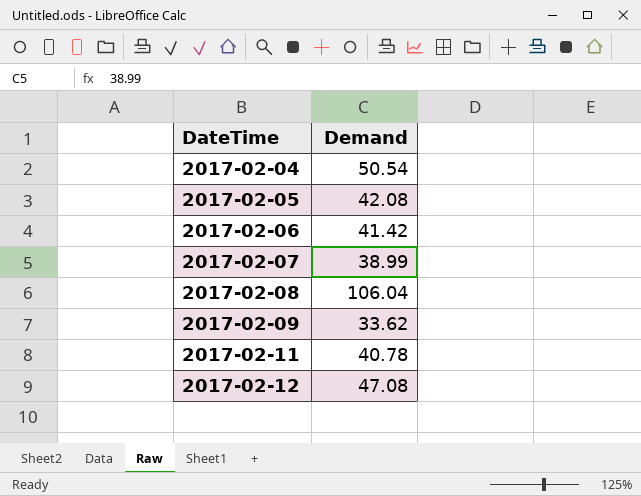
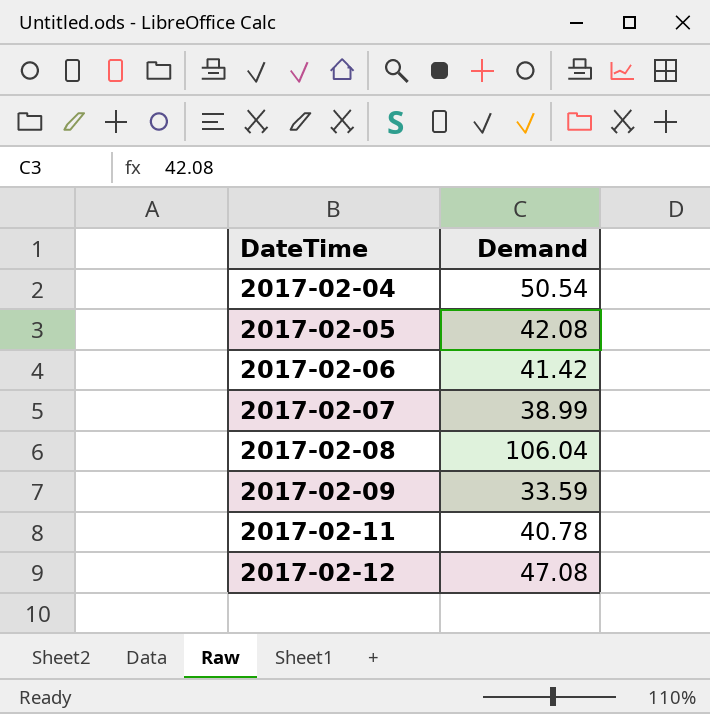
2017-02-09 | Demand: 33.62 -> 33.59

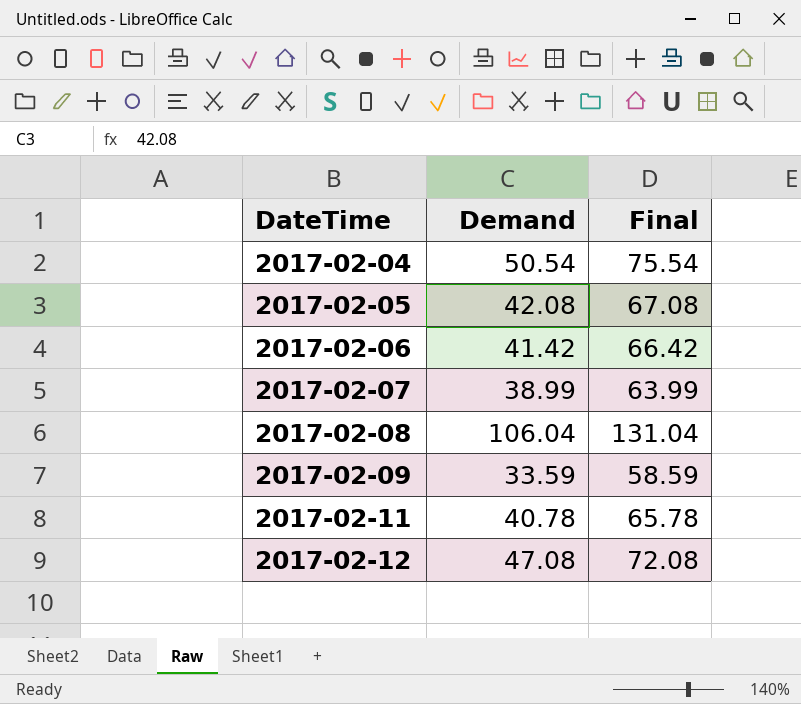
column Final | formula: none -> [Demand] + 25

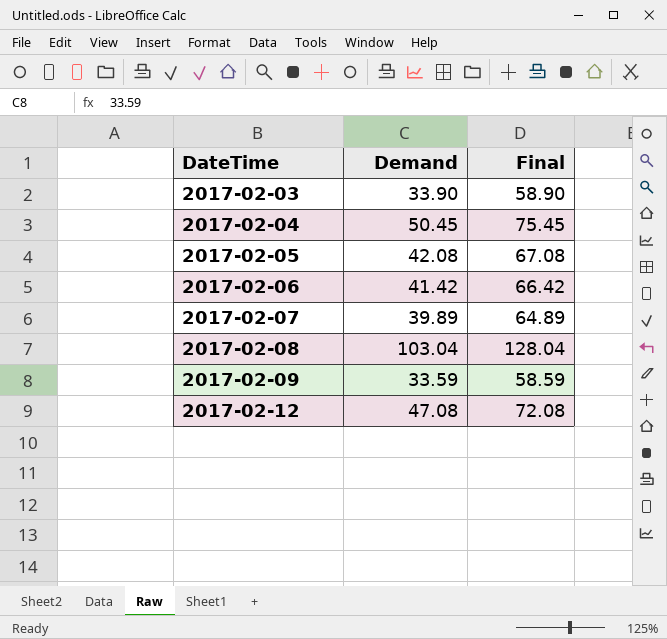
row 2017-02-11: 40.78 | 65.78 -> none
row 2017-02-03: none -> 33.90 | 58.90
2017-02-04 | Demand: 50.54 -> 50.45
2017-02-04 | Final: 75.54 -> 75.45
2017-02-07 | Demand: 38.99 -> 39.89
2017-02-07 | Final: 63.99 -> 64.89
2017-02-08 | Demand: 106.04 -> 103.04
2017-02-08 | Final: 131.04 -> 128.04

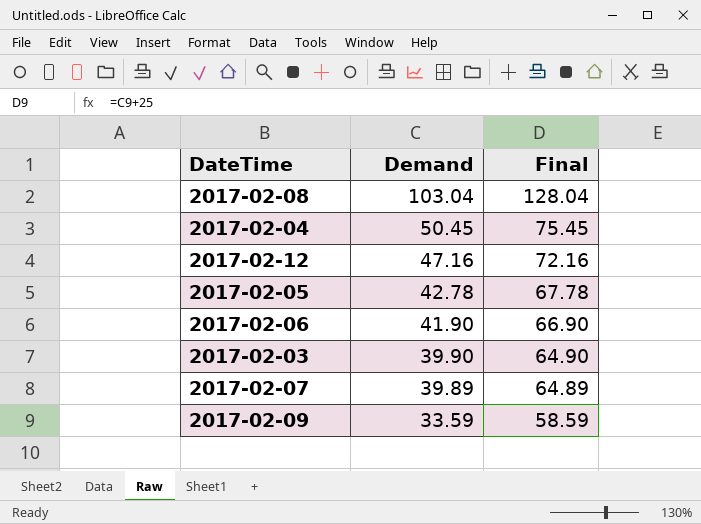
row order: DateTime ascending -> Demand descending
2017-02-12 | Demand: 47.08 -> 47.16
2017-02-12 | Final: 72.08 -> 72.16
2017-02-05 | Demand: 42.08 -> 42.78
2017-02-05 | Final: 67.08 -> 67.78
2017-02-06 | Demand: 41.42 -> 41.90
2017-02-06 | Final: 66.42 -> 66.90
2017-02-03 | Demand: 33.90 -> 39.90
2017-02-03 | Final: 58.90 -> 64.90

